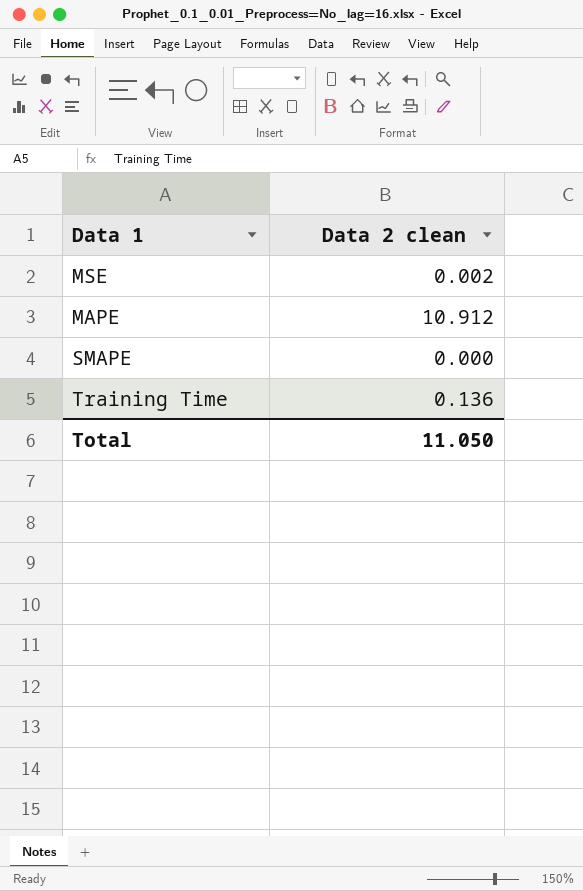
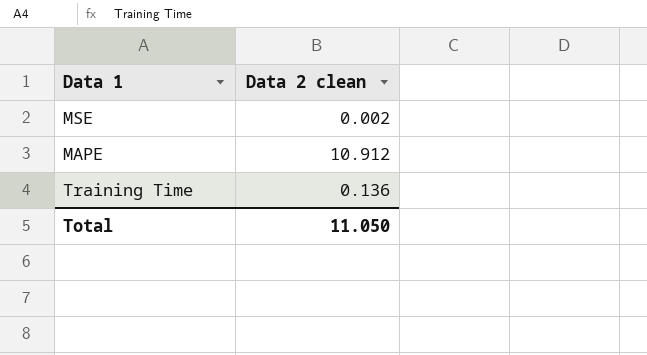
row SMAPE: 0.000 -> none

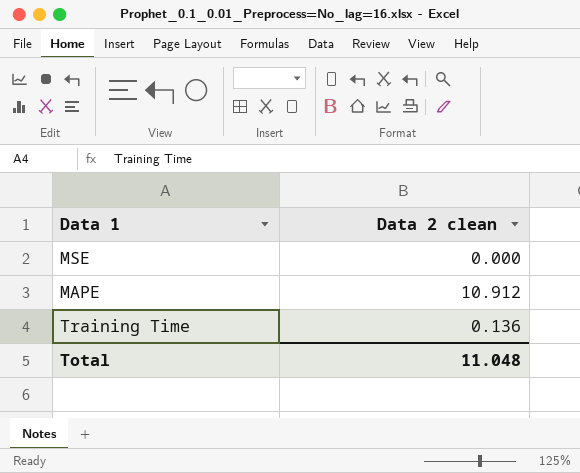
MSE | Data 2 clean: 0.002 -> 0.000
Total | Data 2 clean: 11.050 -> 11.048

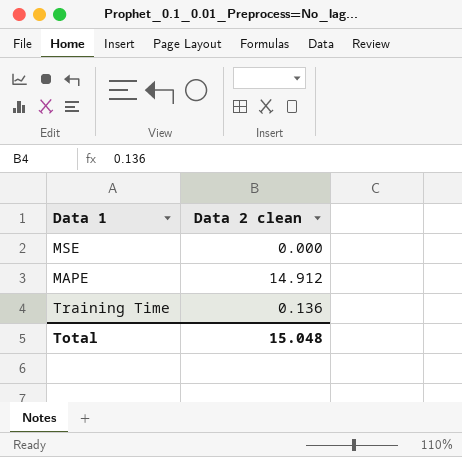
MAPE | Data 2 clean: 10.912 -> 14.912
Total | Data 2 clean: 11.048 -> 15.048

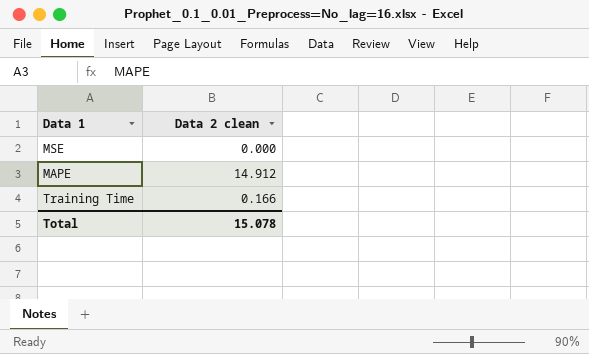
Training Time | Data 2 clean: 0.136 -> 0.166
Total | Data 2 clean: 15.048 -> 15.078

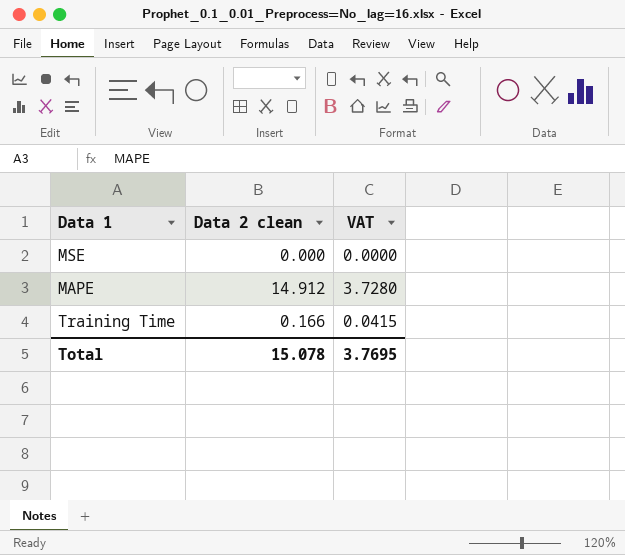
column VAT | formula: none -> [Data 2 clean] * 0.25

